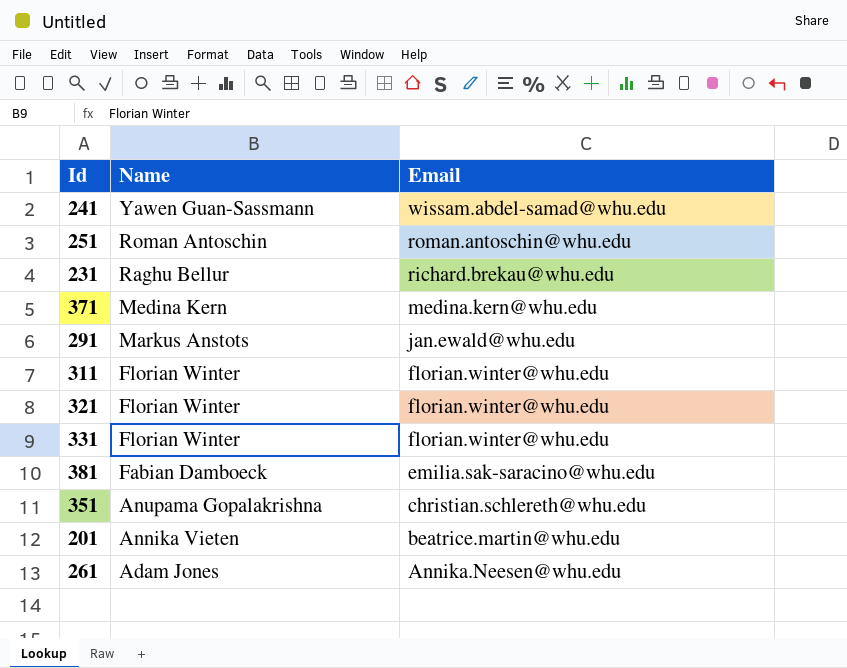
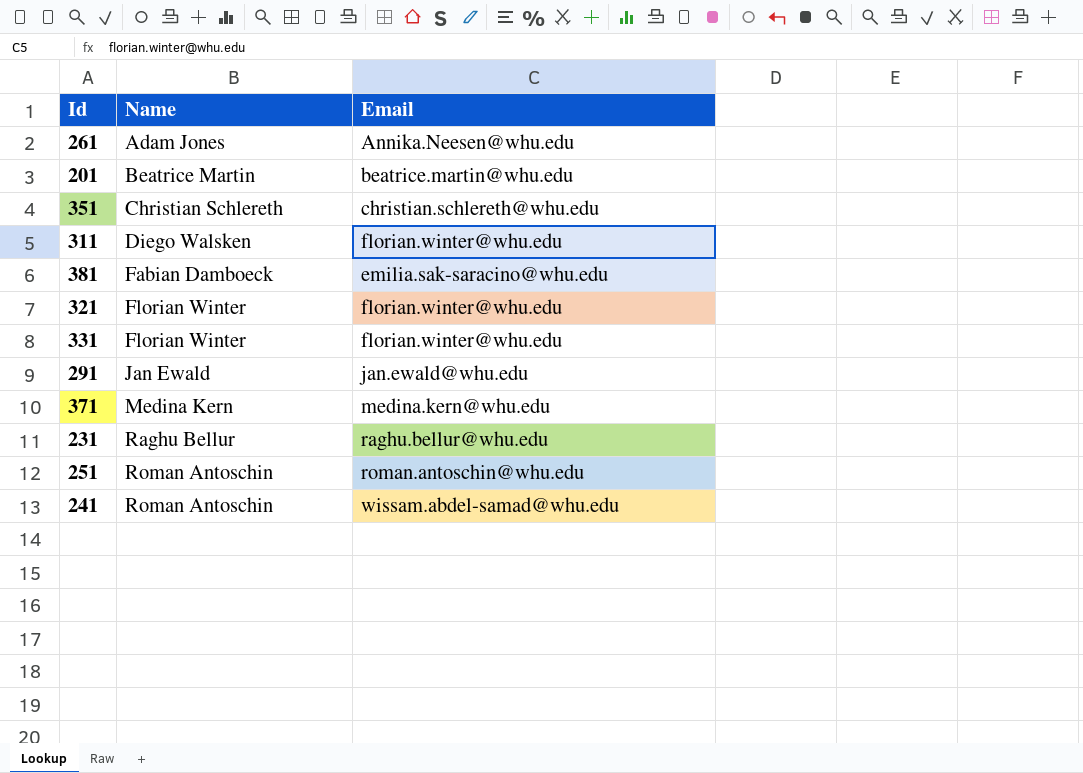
row order: Name descending -> Name ascending
201 | Name: Annika Vieten -> Beatrice Martin
351 | Name: Anupama Gopalakrishna -> Christian Schlereth
311 | Name: Florian Winter -> Diego Walsken
291 | Name: Markus Anstots -> Jan Ewald
231 | Email: richard.brekau@whu.edu -> raghu.bellur@whu.edu
241 | Name: Yawen Guan-Sassmann -> Roman Antoschin

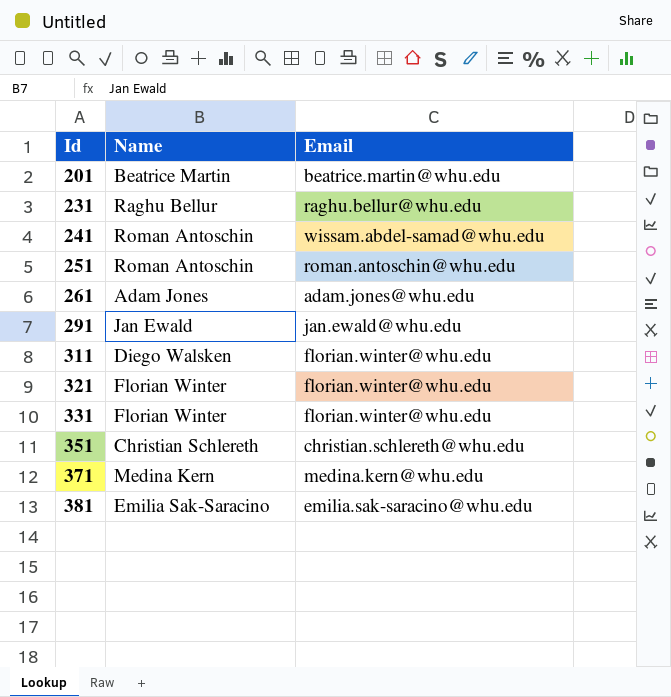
row order: Name ascending -> Id ascending
261 | Email: Annika.Neesen@whu.edu -> adam.jones@whu.edu
381 | Name: Fabian Damboeck -> Emilia Sak-Saracino

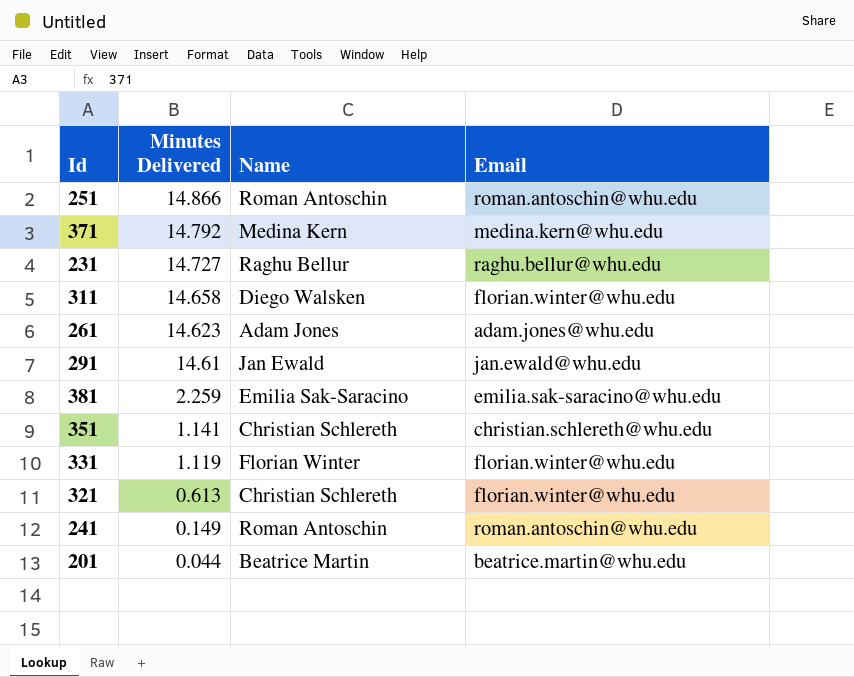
row order: Id ascending -> Minutes Delivered descending
column Minutes Delivered | position: none -> 2
321 | Name: Florian Winter -> Christian Schlereth
241 | Email: wissam.abdel-samad@whu.edu -> roman.antoschin@whu.edu

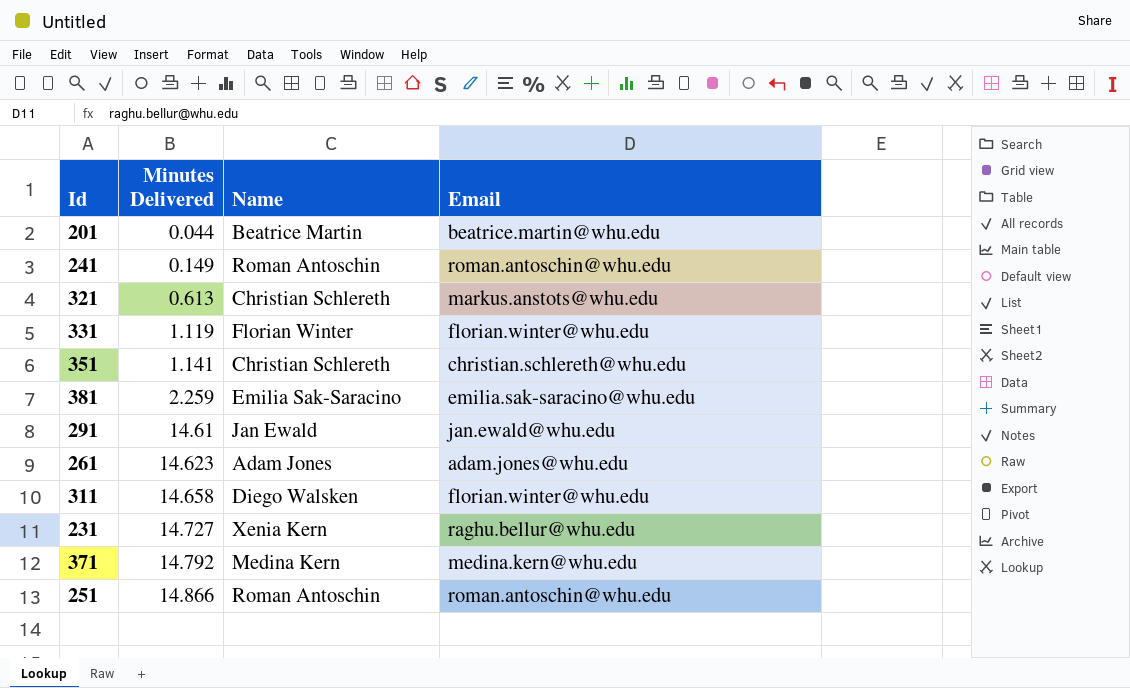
row order: Minutes Delivered descending -> Minutes Delivered ascending
321 | Email: florian.winter@whu.edu -> markus.anstots@whu.edu
231 | Name: Raghu Bellur -> Xenia Kern

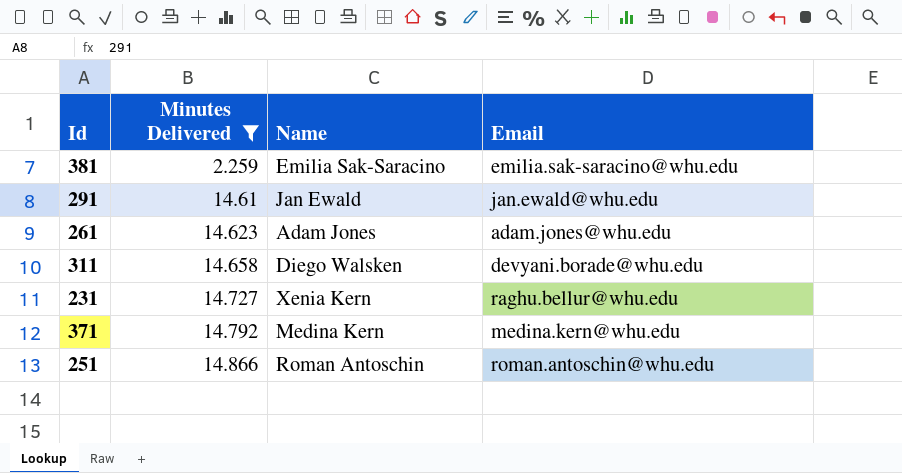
filter: none -> Minutes Delivered >= 2.259
311 | Email: florian.winter@whu.edu -> devyani.borade@whu.edu

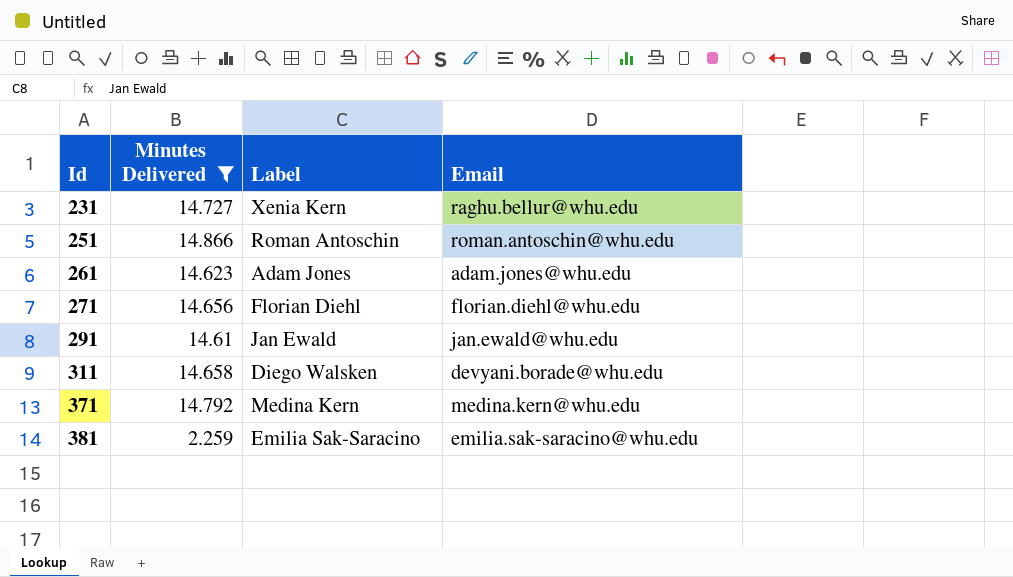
row order: Minutes Delivered ascending -> Id ascending
column name: Name -> Label
row 271: none -> 14.656 | Florian Diehl | florian.diehl@whu.edu

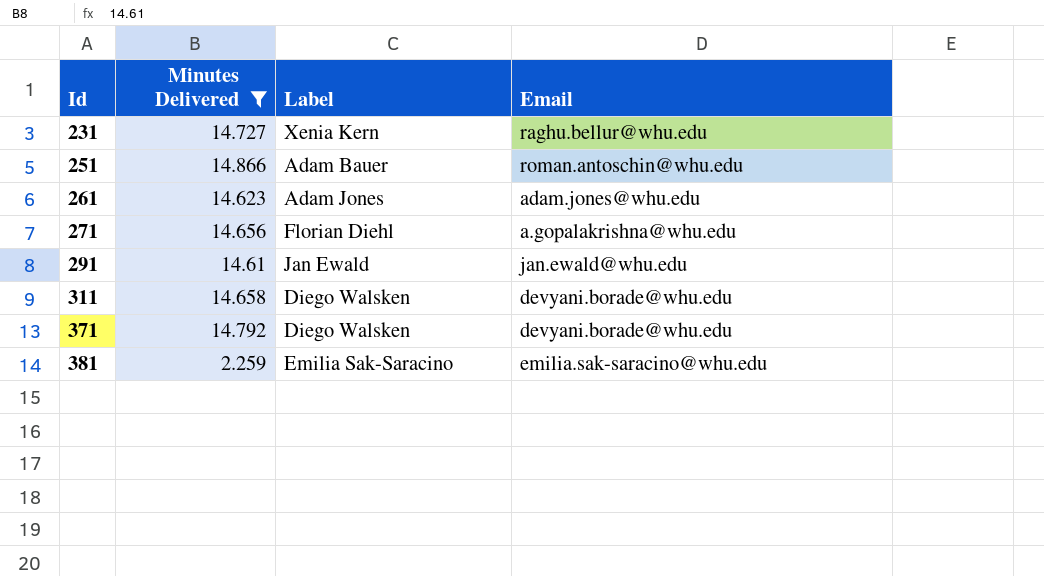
251 | Label: Roman Antoschin -> Adam Bauer
271 | Email: florian.diehl@whu.edu -> a.gopalakrishna@whu.edu
371 | Label: Medina Kern -> Diego Walsken
371 | Email: medina.kern@whu.edu -> devyani.borade@whu.edu

